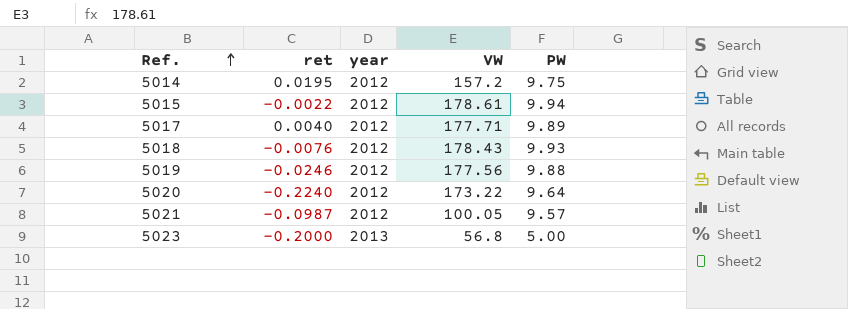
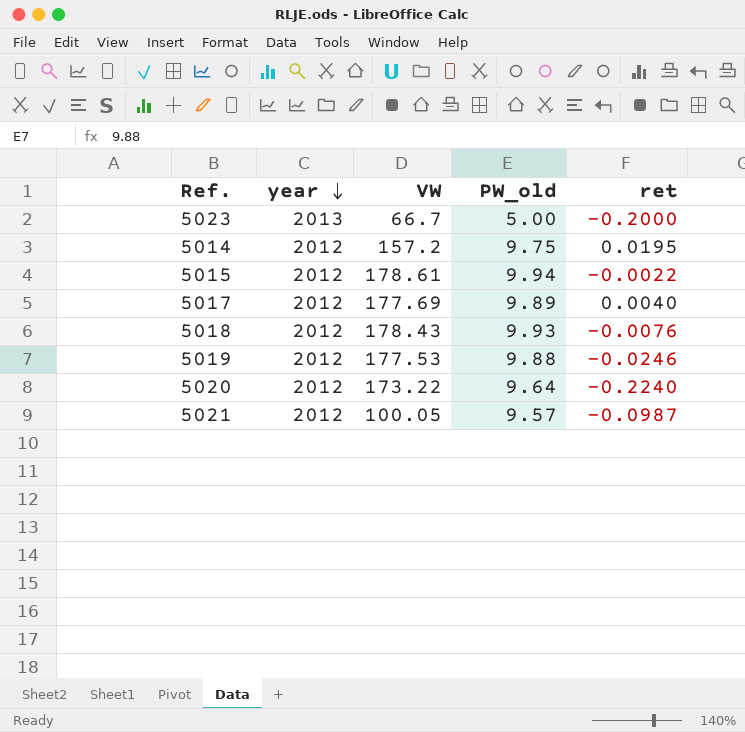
row order: Ref. ascending -> year descending
column name: PW -> PW_old
column ret | position: 2 -> 5
5023 | VW: 56.8 -> 66.7
5017 | VW: 177.71 -> 177.69
5019 | VW: 177.56 -> 177.53

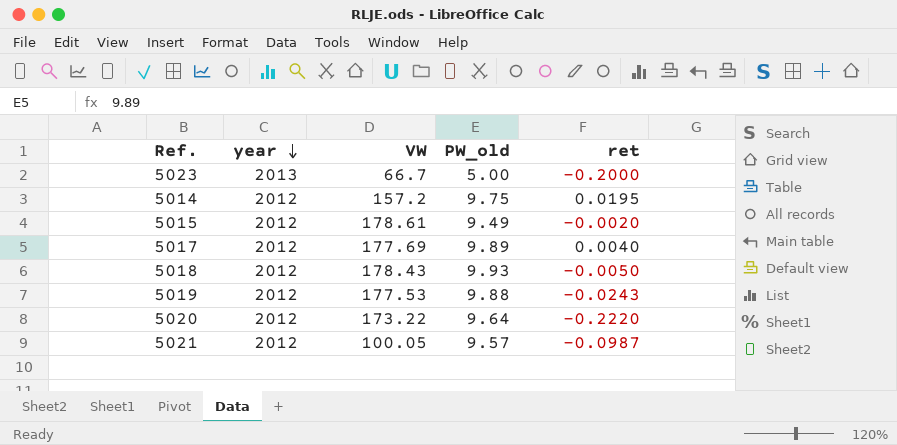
5015 | PW_old: 9.94 -> 9.49
5015 | ret: -0.0022 -> -0.0020
5018 | ret: -0.0076 -> -0.0050
5019 | ret: -0.0246 -> -0.0243
5020 | ret: -0.2240 -> -0.2220

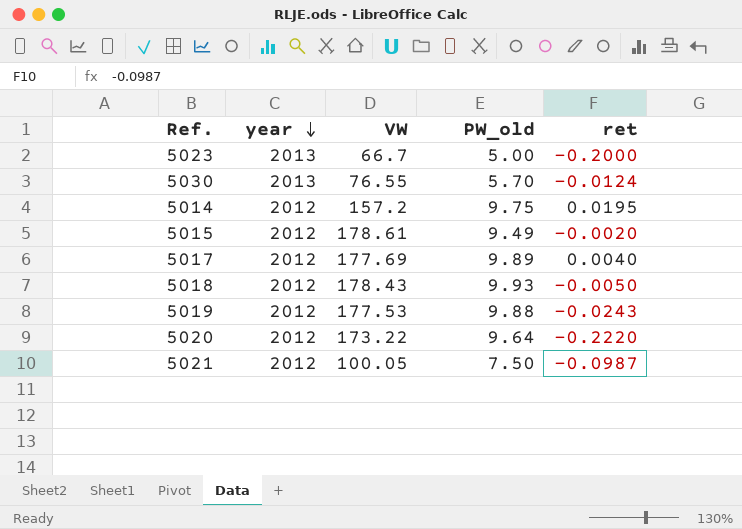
row 5030: none -> 2013 | 76.55 | 5.70 | -0.0124
5021 | PW_old: 9.57 -> 7.50

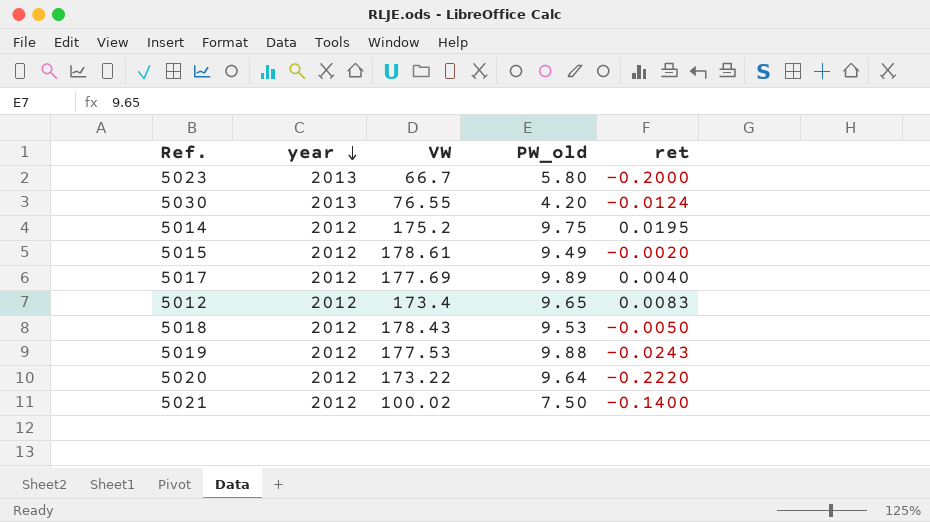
5023 | PW_old: 5.00 -> 5.80
5030 | PW_old: 5.70 -> 4.20
5014 | VW: 157.2 -> 175.2
row 5012: none -> 2012 | 173.4 | 9.65 | 0.0083
5018 | PW_old: 9.93 -> 9.53
5021 | VW: 100.05 -> 100.02
5021 | ret: -0.0987 -> -0.1400

